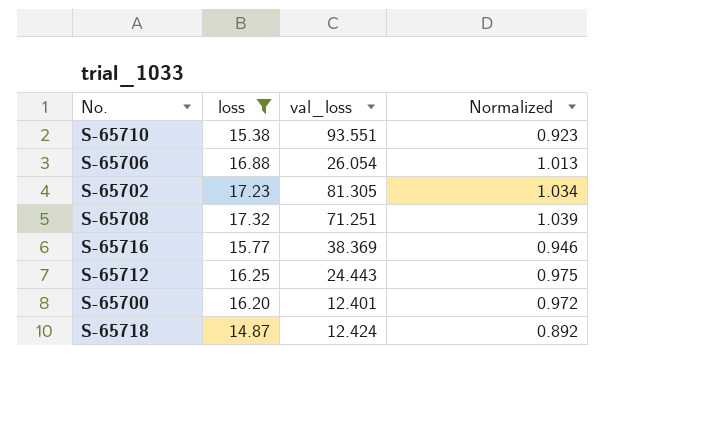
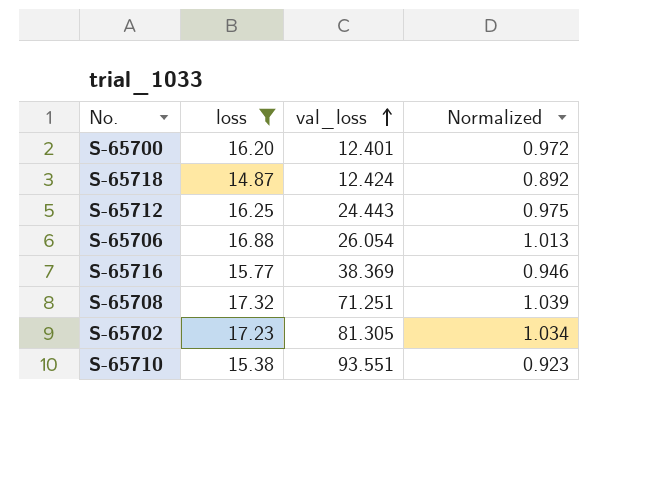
row order: none -> val_loss ascending

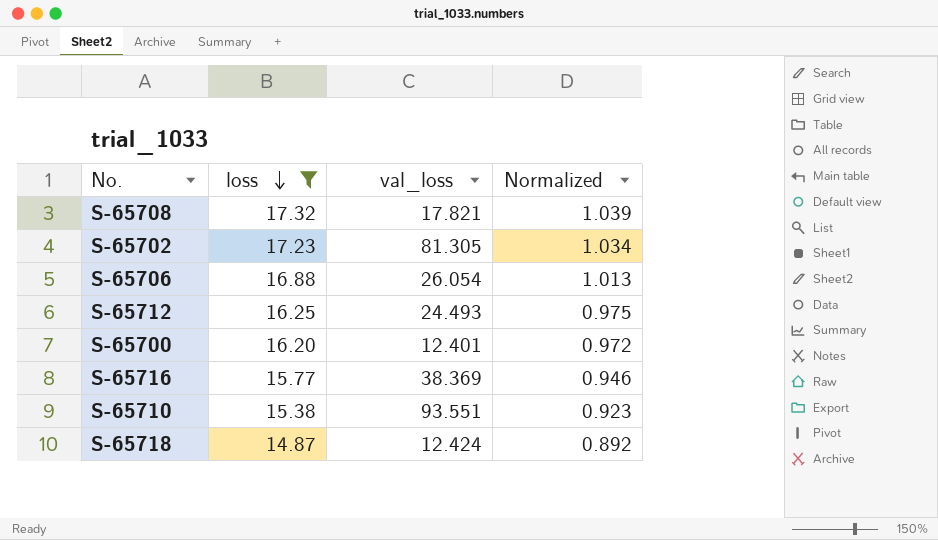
row order: val_loss ascending -> loss descending
S-65708 | val_loss: 71.251 -> 17.821
S-65712 | val_loss: 24.443 -> 24.493

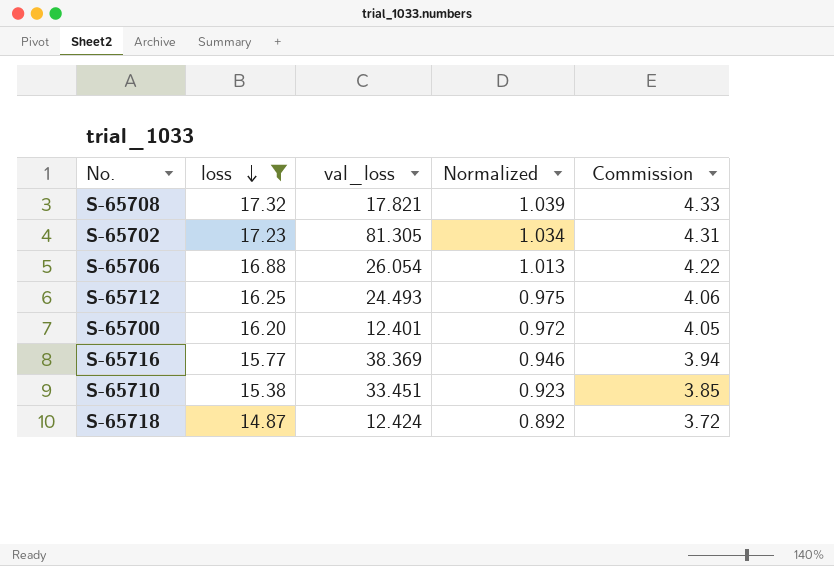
column Commission | formula: none -> [loss] * 0.25
S-65710 | val_loss: 93.551 -> 33.451

